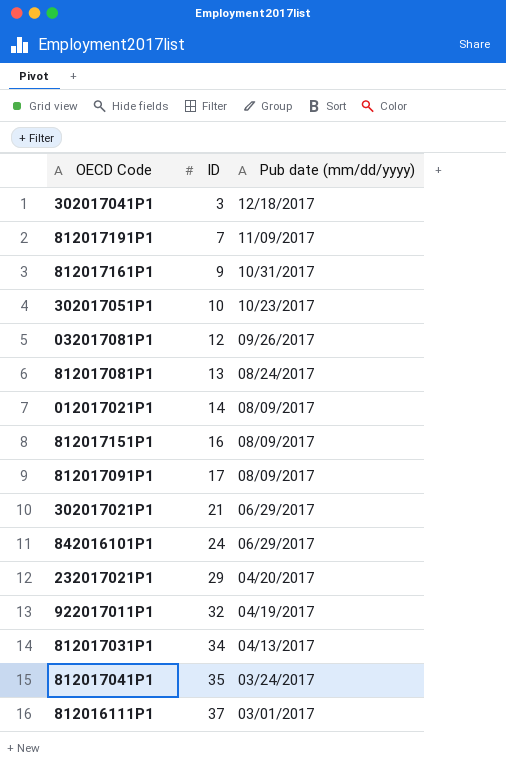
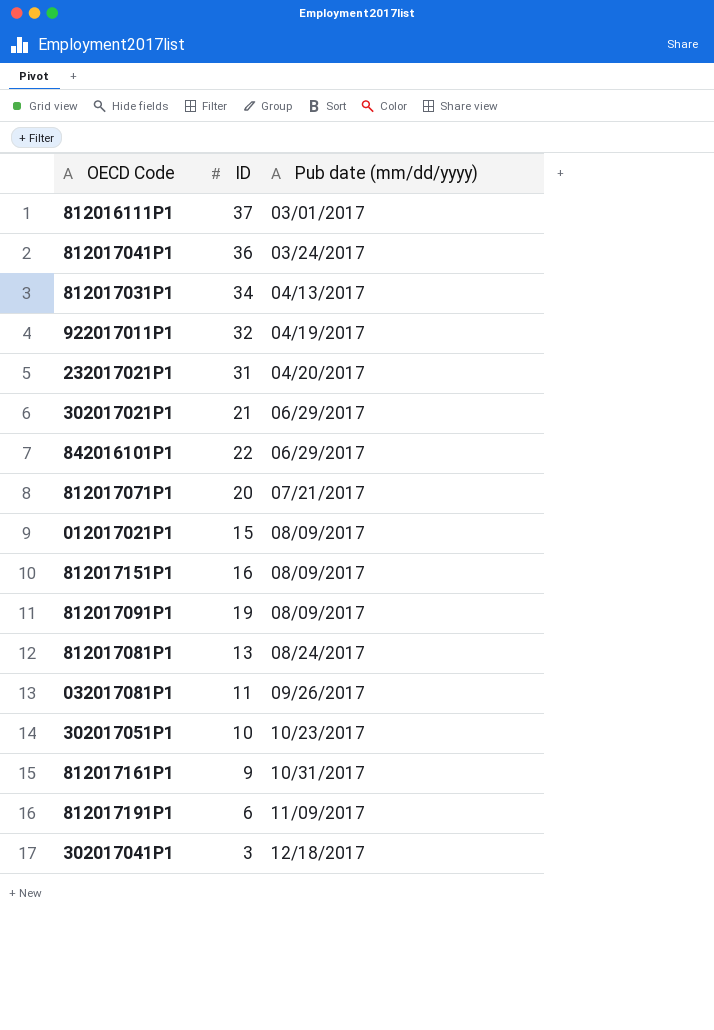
row order: ID ascending -> Pub date (mm/dd/yyyy) ascending
812017041P1 | ID: 35 -> 36
232017021P1 | ID: 29 -> 31
842016101P1 | ID: 24 -> 22
row 812017071P1: none -> 20 | 07/21/2017
012017021P1 | ID: 14 -> 15
812017091P1 | ID: 17 -> 19
032017081P1 | ID: 12 -> 11
812017191P1 | ID: 7 -> 6

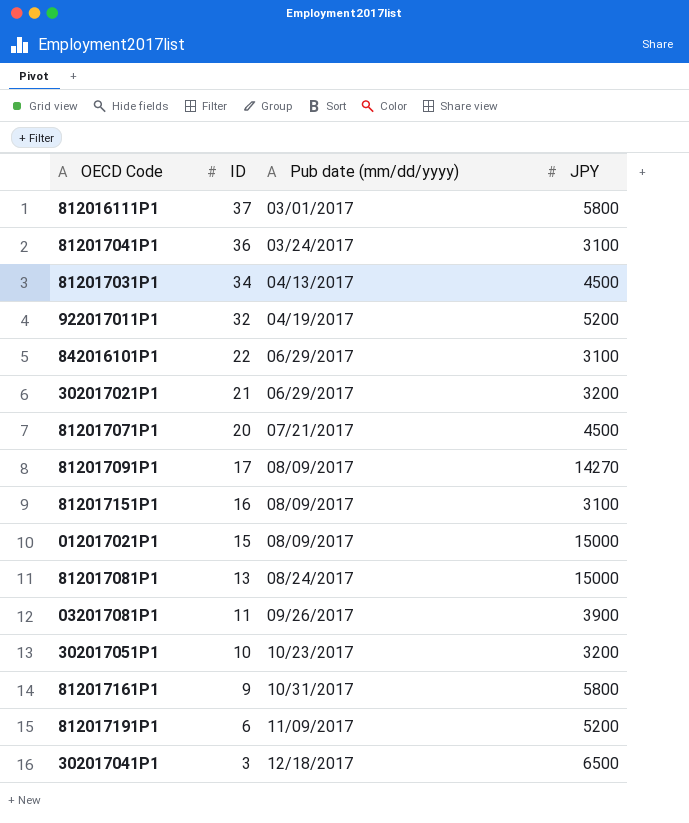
row order: Pub date (mm/dd/yyyy) ascending -> ID descending
column JPY | position: none -> 4
row 232017021P1: 31 | 04/20/2017 -> none
812017091P1 | ID: 19 -> 17

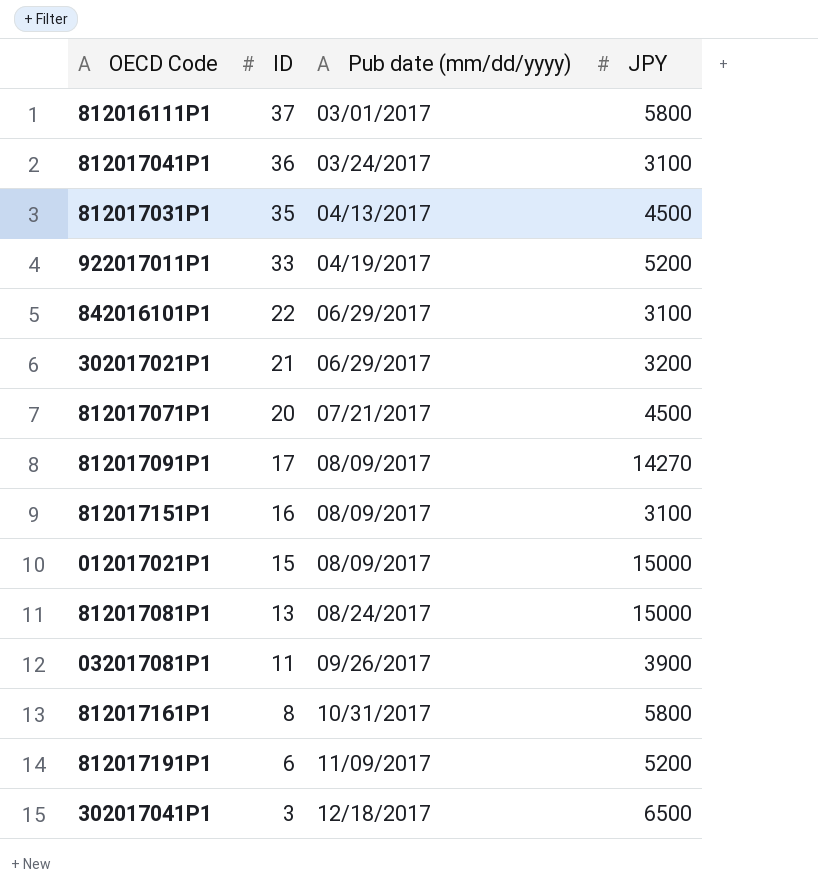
row 302017051P1: 10 | 10/23/2017 | 3200 -> none
812017031P1 | ID: 34 -> 35
922017011P1 | ID: 32 -> 33
812017161P1 | ID: 9 -> 8

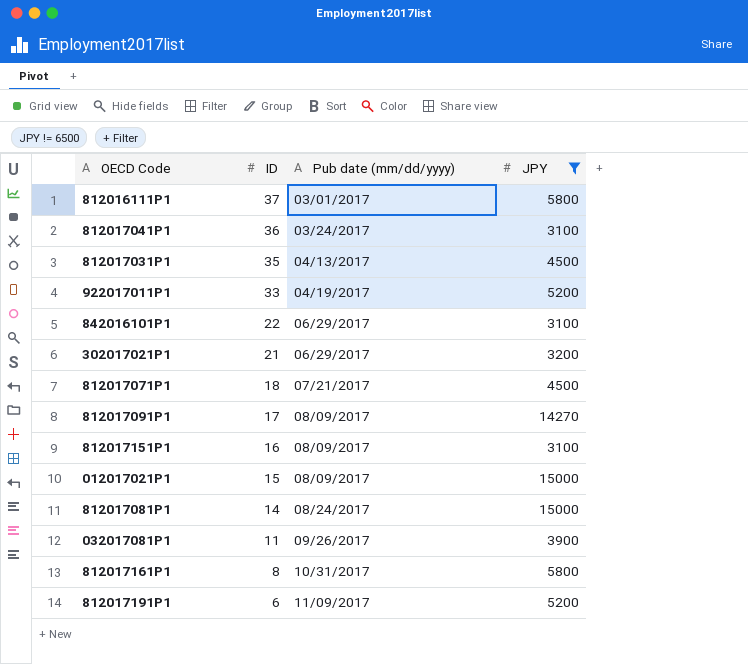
filter: none -> JPY != 6500
812017071P1 | ID: 20 -> 18
812017081P1 | ID: 13 -> 14

